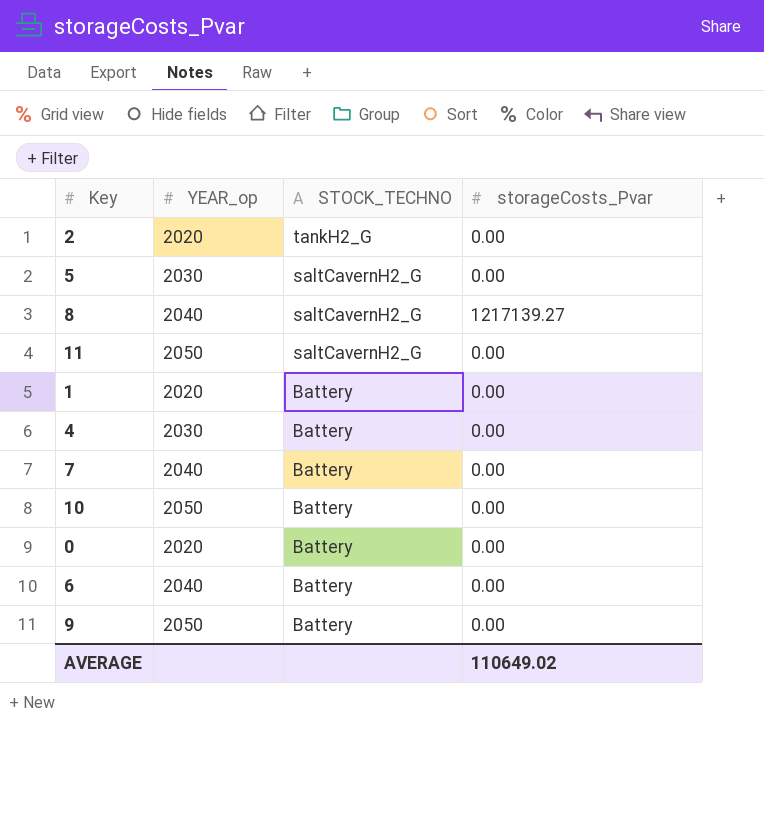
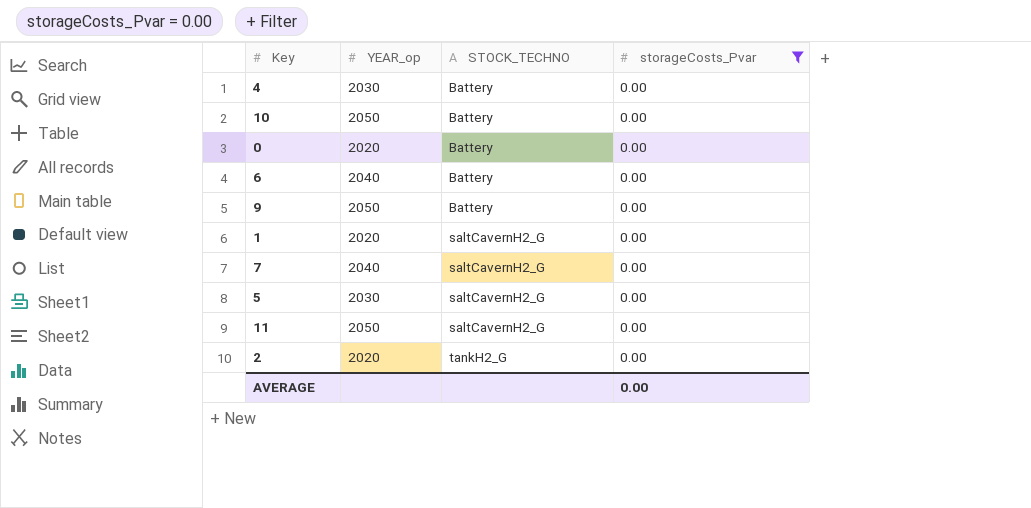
filter: none -> storageCosts_Pvar = 0.00
row order: STOCK_TECHNO descending -> STOCK_TECHNO ascending
1 | STOCK_TECHNO: Battery -> saltCavernH2_G
7 | STOCK_TECHNO: Battery -> saltCavernH2_G
AVERAGE | storageCosts_Pvar: 110649.02 -> 0.00

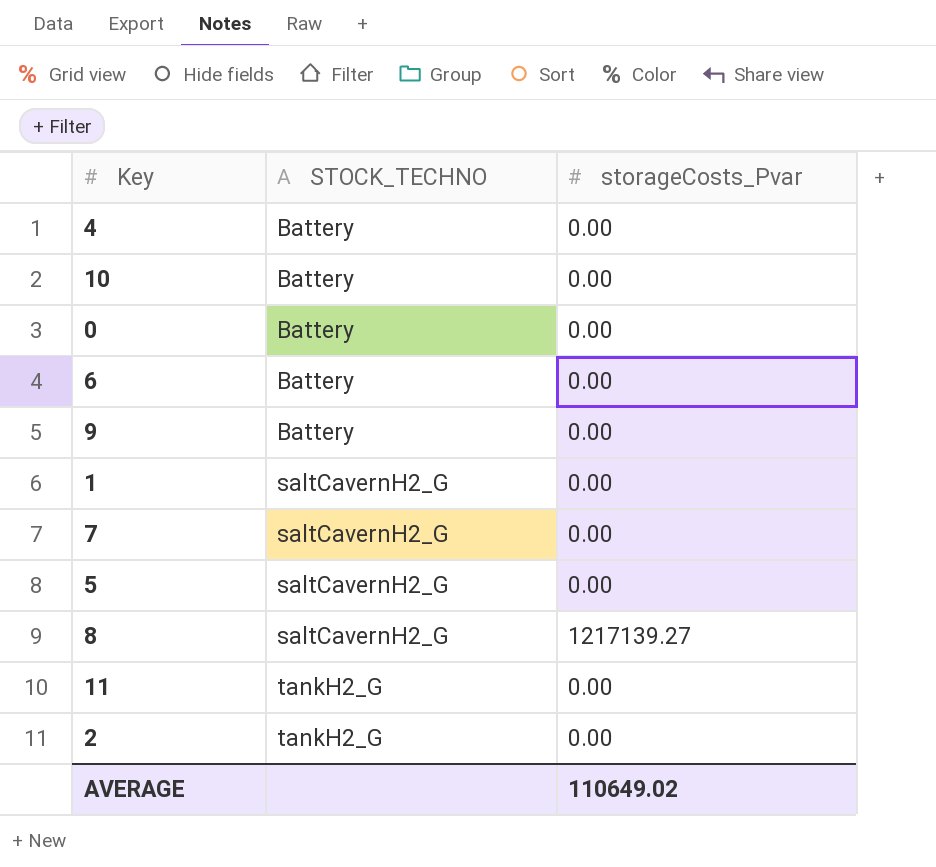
filter: storageCosts_Pvar = 0.00 -> none
column YEAR_op | position: 2 -> none
11 | STOCK_TECHNO: saltCavernH2_G -> tankH2_G
AVERAGE | storageCosts_Pvar: 0.00 -> 110649.02

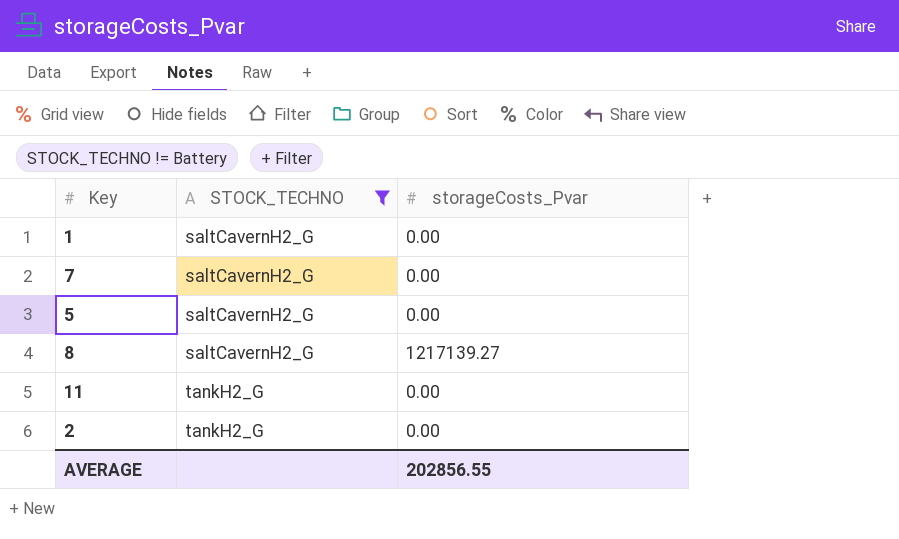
filter: none -> STOCK_TECHNO != Battery
AVERAGE | storageCosts_Pvar: 110649.02 -> 202856.55

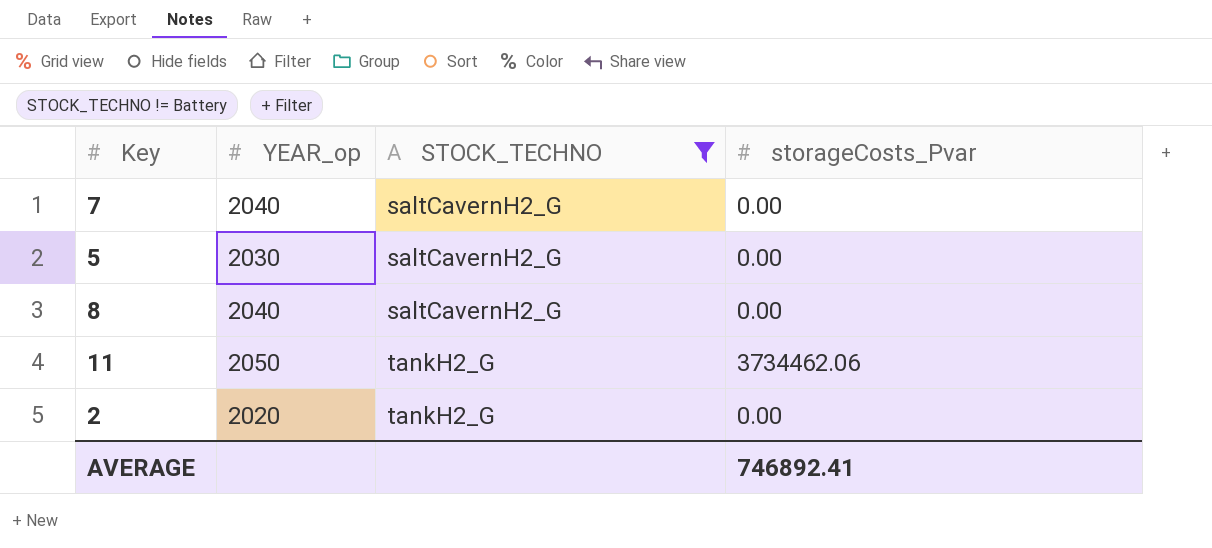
column YEAR_op | position: none -> 2
row 1: saltCavernH2_G | 0.00 -> none
8 | storageCosts_Pvar: 1217139.27 -> 0.00
11 | storageCosts_Pvar: 0.00 -> 3734462.06
AVERAGE | storageCosts_Pvar: 202856.55 -> 746892.41

